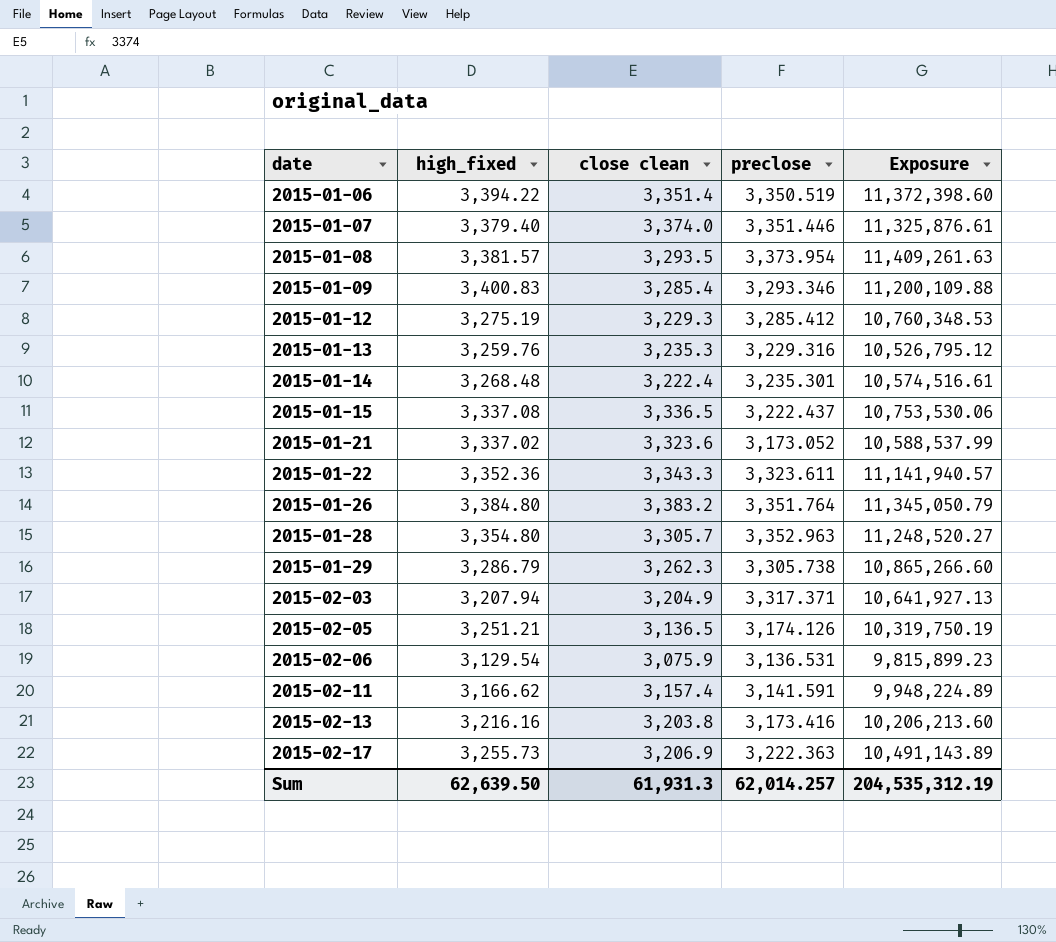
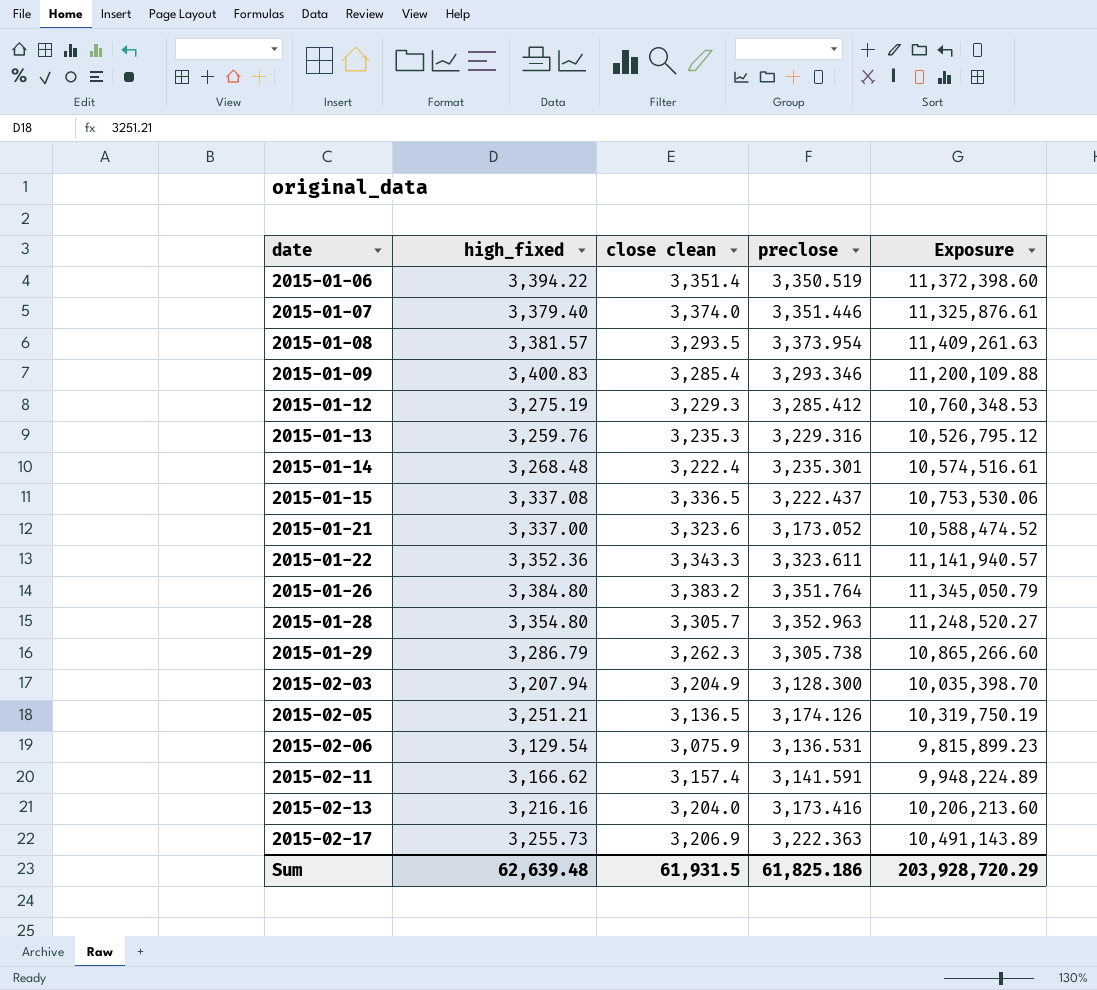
2015-01-21 | high_fixed: 3,337.02 -> 3,337.00
2015-01-21 | Exposure: 10,588,537.99 -> 10,588,474.52
2015-02-03 | preclose: 3,317.371 -> 3,128.300
2015-02-03 | Exposure: 10,641,927.13 -> 10,035,398.70
2015-02-13 | close clean: 3,203.8 -> 3,204.0
Sum | high_fixed: 62,639.50 -> 62,639.48
Sum | close clean: 61,931.3 -> 61,931.5
Sum | preclose: 62,014.257 -> 61,825.186
Sum | Exposure: 204,535,312.19 -> 203,928,720.29

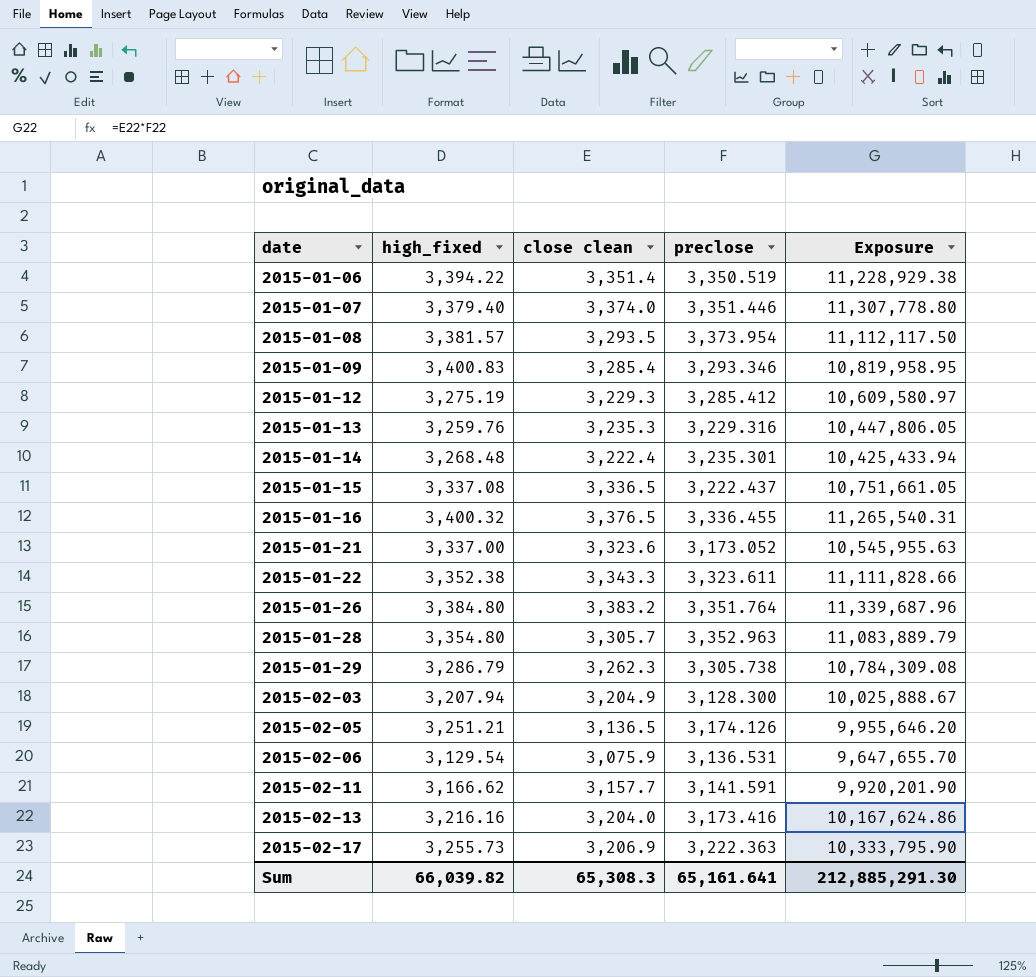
column Exposure | formula: [high_fixed] * [preclose] -> [close clean] * [preclose]
row 2015-01-16: none -> 3,400.32 | 3,376.5 | 3,336.455 | 11,265,540.31
2015-01-22 | high_fixed: 3,352.36 -> 3,352.38
2015-02-11 | close clean: 3,157.4 -> 3,157.7
Sum | high_fixed: 62,639.48 -> 66,039.82
Sum | close clean: 61,931.5 -> 65,308.3
Sum | preclose: 61,825.186 -> 65,161.641
Sum | Exposure: 203,928,720.29 -> 212,885,291.30

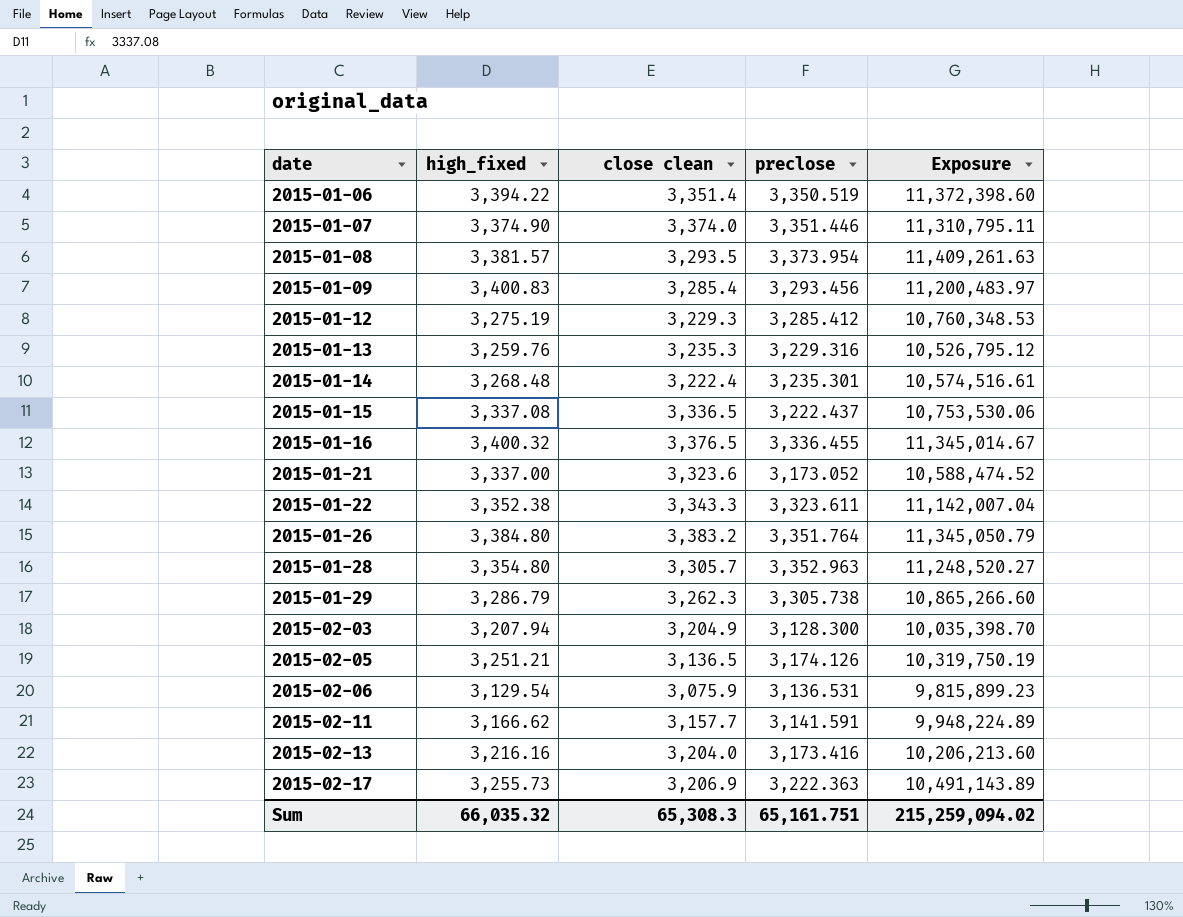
column Exposure | formula: [close clean] * [preclose] -> [high_fixed] * [preclose]
2015-01-07 | high_fixed: 3,379.40 -> 3,374.90
2015-01-09 | preclose: 3,293.346 -> 3,293.456
Sum | high_fixed: 66,039.82 -> 66,035.32
Sum | preclose: 65,161.641 -> 65,161.751
Sum | Exposure: 212,885,291.30 -> 215,259,094.02

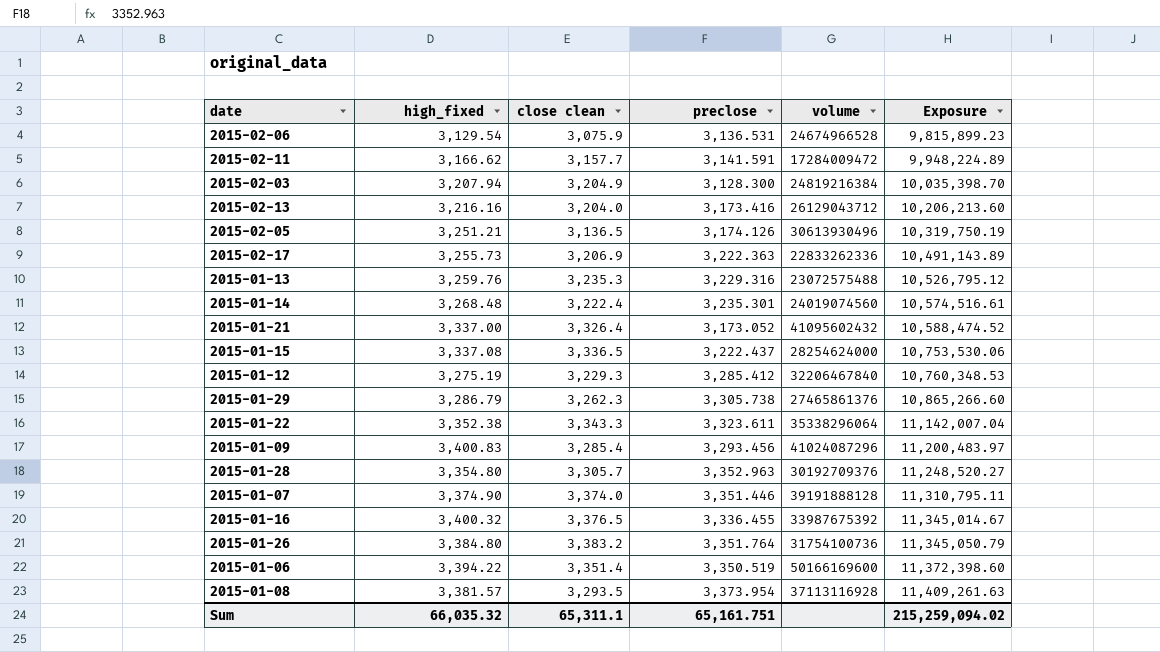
row order: date ascending -> Exposure ascending
column volume | position: none -> 5
2015-01-21 | close clean: 3,323.6 -> 3,326.4
Sum | close clean: 65,308.3 -> 65,311.1

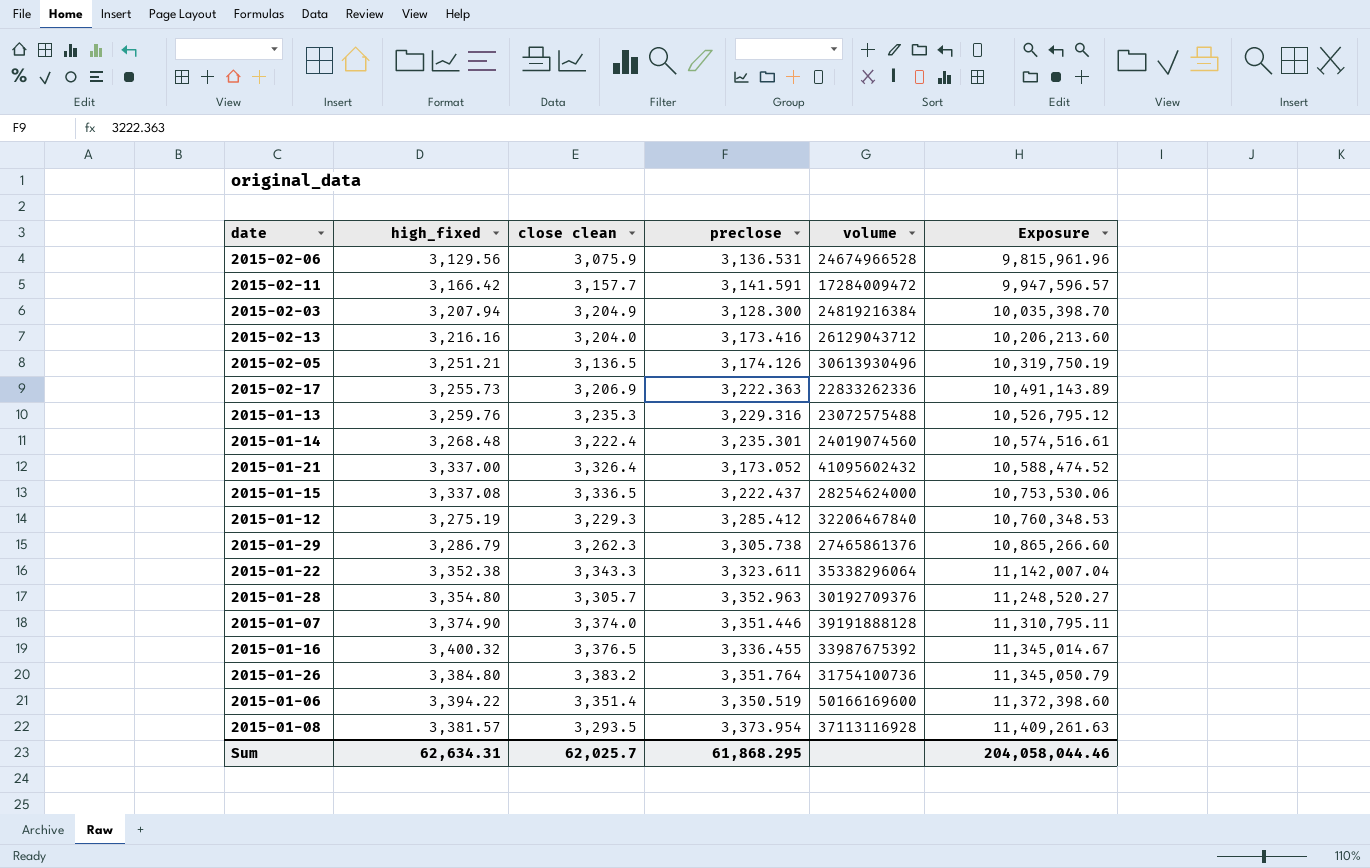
row 2015-01-09: 3,400.83 | 3,285.4 | 3,293.456 | 41024087296 | 11,200,483.97 -> none
2015-02-06 | high_fixed: 3,129.54 -> 3,129.56
2015-02-06 | Exposure: 9,815,899.23 -> 9,815,961.96
2015-02-11 | high_fixed: 3,166.62 -> 3,166.42
2015-02-11 | Exposure: 9,948,224.89 -> 9,947,596.57
Sum | high_fixed: 66,035.32 -> 62,634.31
Sum | close clean: 65,311.1 -> 62,025.7
Sum | preclose: 65,161.751 -> 61,868.295
Sum | Exposure: 215,259,094.02 -> 204,058,044.46

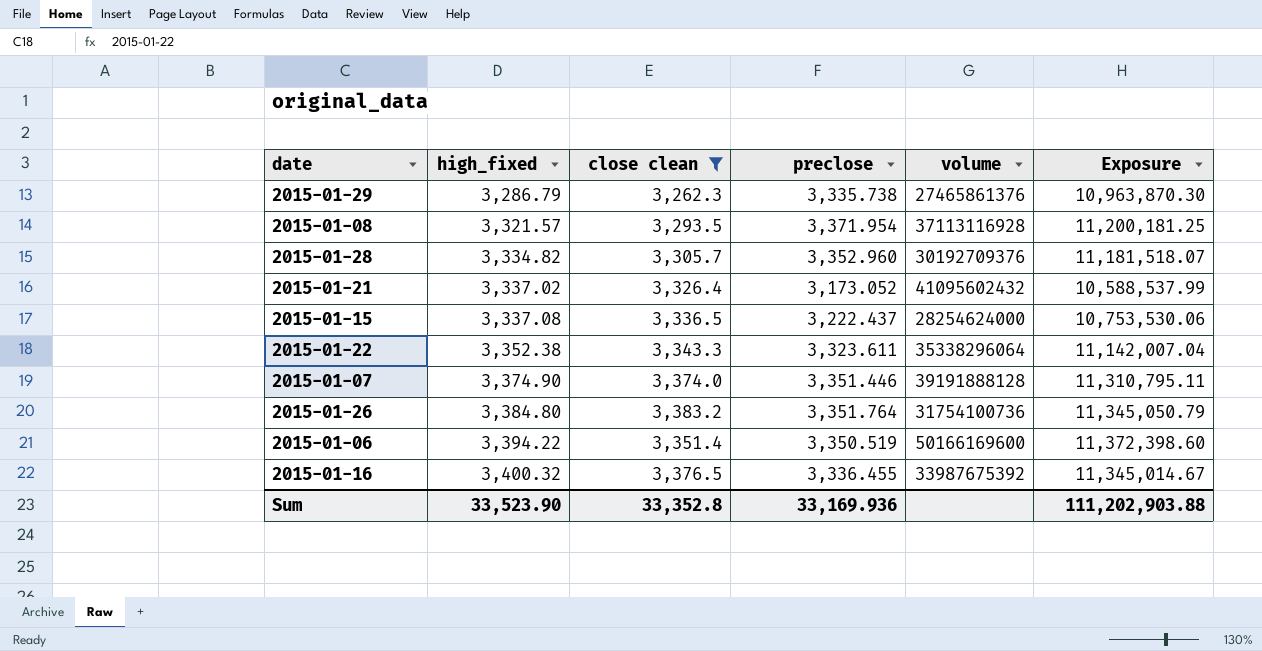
filter: none -> close clean >= 3,262.3
row order: Exposure ascending -> high_fixed ascending
2015-01-29 | preclose: 3,305.738 -> 3,335.738
2015-01-29 | Exposure: 10,865,266.60 -> 10,963,870.30
2015-01-08 | high_fixed: 3,381.57 -> 3,321.57
2015-01-08 | preclose: 3,373.954 -> 3,371.954
2015-01-08 | Exposure: 11,409,261.63 -> 11,200,181.25
2015-01-28 | high_fixed: 3,354.80 -> 3,334.82
2015-01-28 | preclose: 3,352.963 -> 3,352.960
2015-01-28 | Exposure: 11,248,520.27 -> 11,181,518.07
2015-01-21 | high_fixed: 3,337.00 -> 3,337.02
2015-01-21 | Exposure: 10,588,474.52 -> 10,588,537.99
Sum | high_fixed: 62,634.31 -> 33,523.90
Sum | close clean: 62,025.7 -> 33,352.8
Sum | preclose: 61,868.295 -> 33,169.936
Sum | Exposure: 204,058,044.46 -> 111,202,903.88

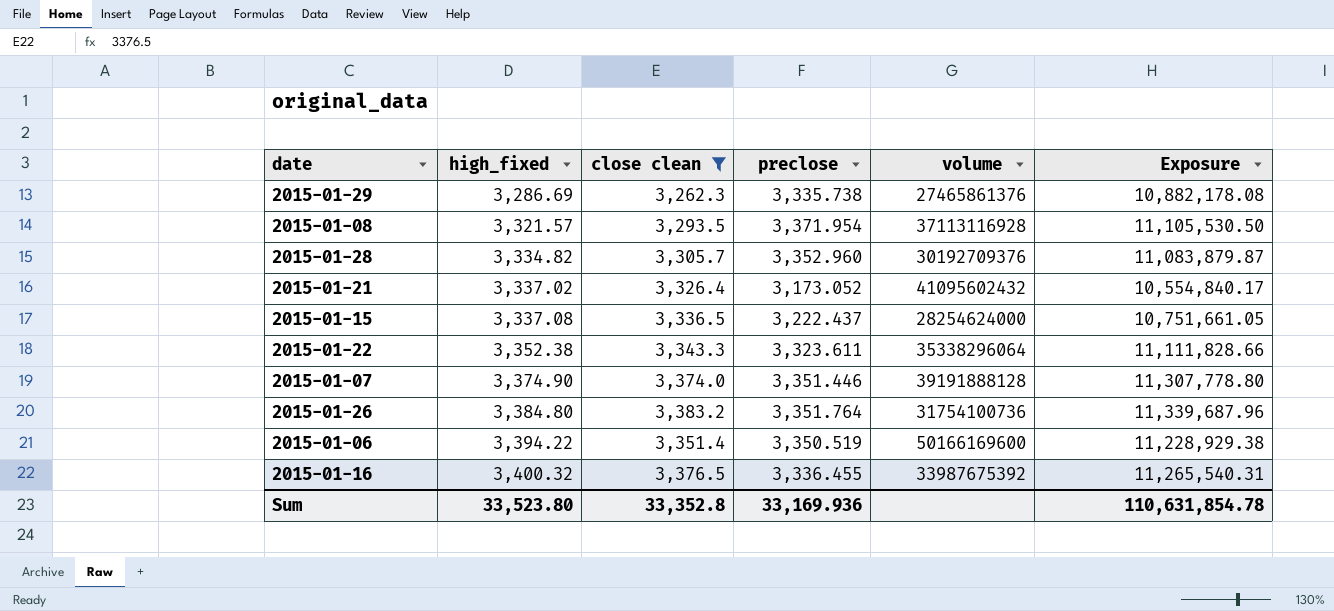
column Exposure | formula: [high_fixed] * [preclose] -> [close clean] * [preclose]
2015-01-29 | high_fixed: 3,286.79 -> 3,286.69
Sum | high_fixed: 33,523.90 -> 33,523.80
Sum | Exposure: 111,202,903.88 -> 110,631,854.78

